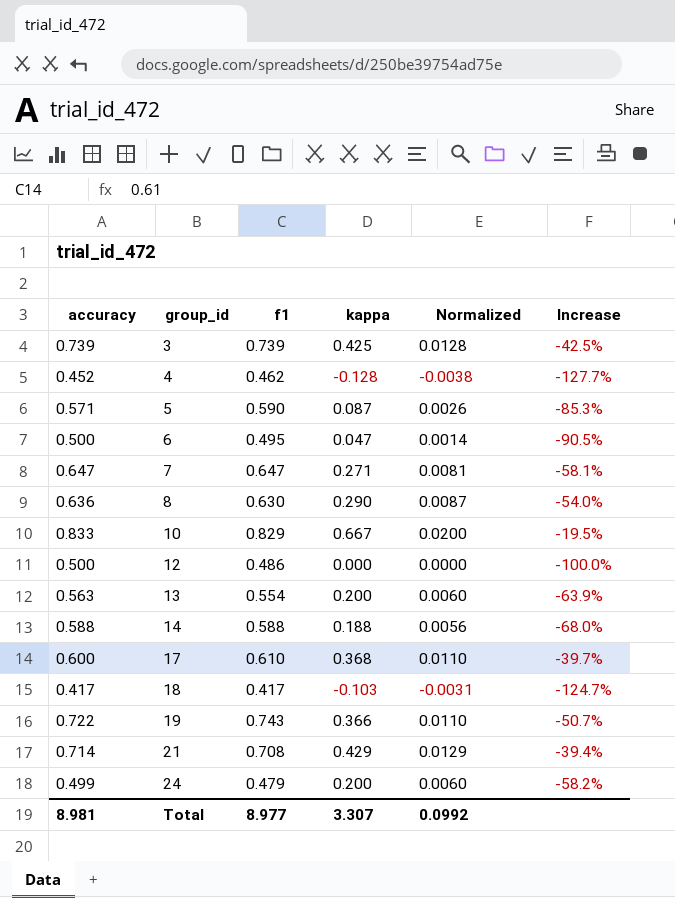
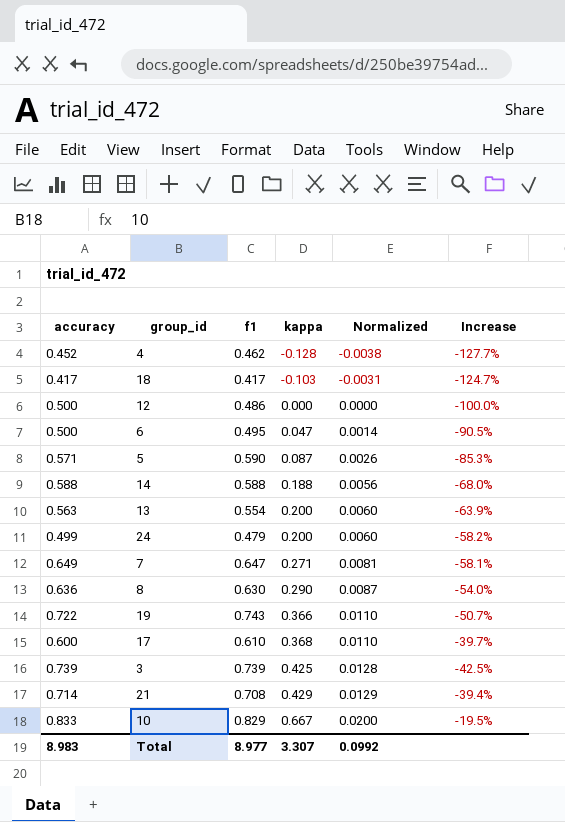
row order: group_id ascending -> kappa ascending
7 | accuracy: 0.647 -> 0.649
Total | accuracy: 8.981 -> 8.983

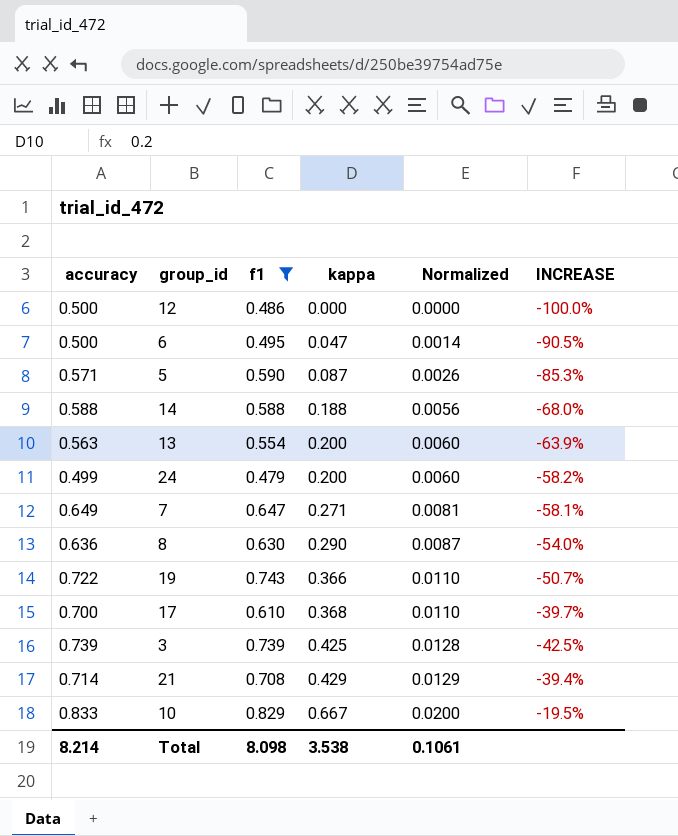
filter: none -> f1 >= 0.479
column name: Increase -> INCREASE
17 | accuracy: 0.600 -> 0.700
Total | accuracy: 8.983 -> 8.214
Total | f1: 8.977 -> 8.098
Total | kappa: 3.307 -> 3.538
Total | Normalized: 0.0992 -> 0.1061

